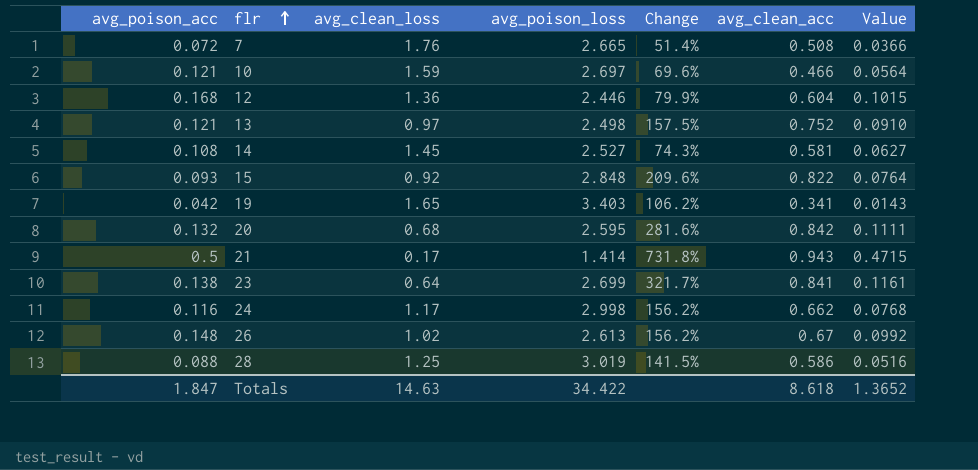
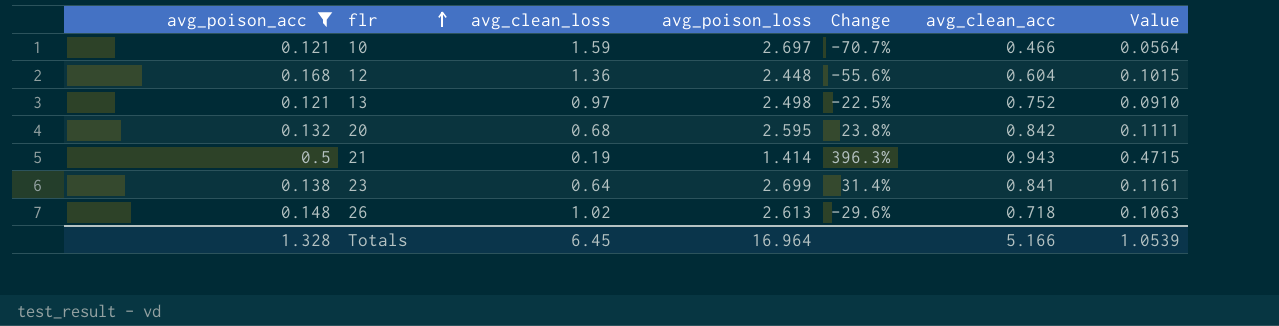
filter: none -> avg_poison_acc >= 0.121
column Change | formula: ([avg_poison_loss] - [avg_clean_loss]) / [avg_clean_loss] -> ([avg_clean_acc] - [avg_clean_loss]) / [avg_clean_loss]
12 | avg_poison_loss: 2.446 -> 2.448
21 | avg_clean_loss: 0.17 -> 0.19
26 | avg_clean_acc: 0.67 -> 0.718
26 | Value: 0.0992 -> 0.1063
Totals | avg_poison_acc: 1.847 -> 1.328
Totals | avg_clean_loss: 14.63 -> 6.45
Totals | avg_poison_loss: 34.422 -> 16.964
Totals | avg_clean_acc: 8.618 -> 5.166
Totals | Value: 1.3652 -> 1.0539

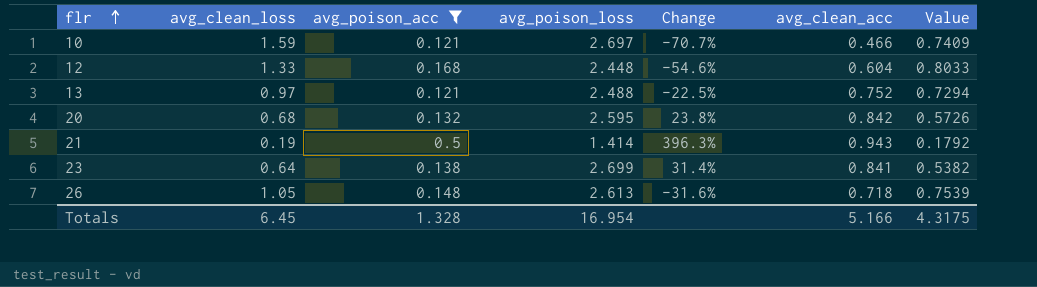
column avg_poison_acc | position: 1 -> 3
column Value | formula: [avg_poison_acc] * [avg_clean_acc] -> [avg_clean_loss] * [avg_clean_acc]
12 | avg_clean_loss: 1.36 -> 1.33
12 | Change: -55.6% -> -54.6%
13 | avg_poison_loss: 2.498 -> 2.488
26 | avg_clean_loss: 1.02 -> 1.05
26 | Change: -29.6% -> -31.6%
Totals | avg_poison_loss: 16.964 -> 16.954
Totals | Value: 1.0539 -> 4.3175

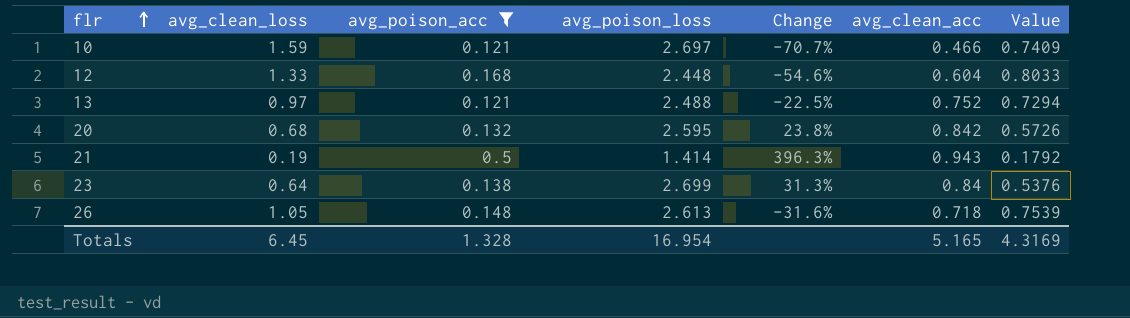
23 | Change: 31.4% -> 31.3%
23 | avg_clean_acc: 0.841 -> 0.84
23 | Value: 0.5382 -> 0.5376
Totals | avg_clean_acc: 5.166 -> 5.165
Totals | Value: 4.3175 -> 4.3169

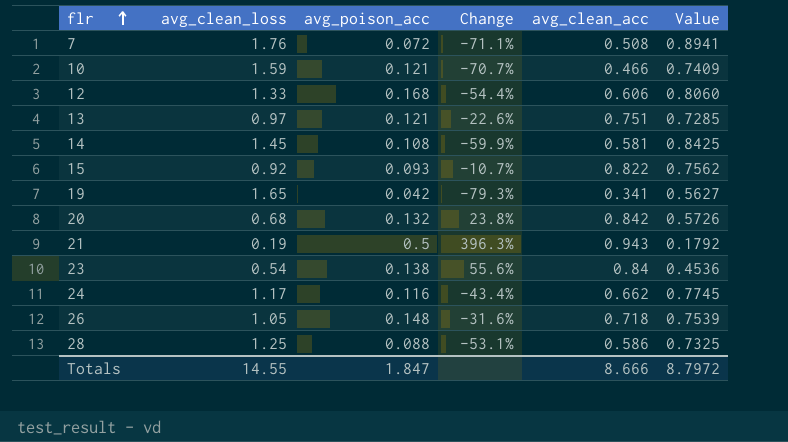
filter: avg_poison_acc >= 0.121 -> none
column avg_poison_loss | position: 4 -> none
12 | Change: -54.6% -> -54.4%
12 | avg_clean_acc: 0.604 -> 0.606
12 | Value: 0.8033 -> 0.8060
13 | Change: -22.5% -> -22.6%
13 | avg_clean_acc: 0.752 -> 0.751
13 | Value: 0.7294 -> 0.7285
23 | avg_clean_loss: 0.64 -> 0.54
23 | Change: 31.3% -> 55.6%
23 | Value: 0.5376 -> 0.4536
Totals | avg_clean_loss: 6.45 -> 14.55
Totals | avg_poison_acc: 1.328 -> 1.847
Totals | avg_clean_acc: 5.165 -> 8.666
Totals | Value: 4.3169 -> 8.7972

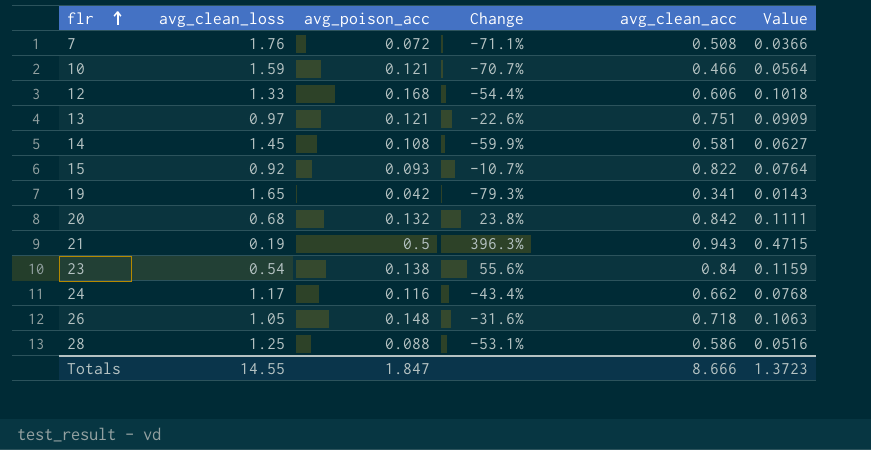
column Value | formula: [avg_clean_loss] * [avg_clean_acc] -> [avg_poison_acc] * [avg_clean_acc]
Totals | Value: 8.7972 -> 1.3723

